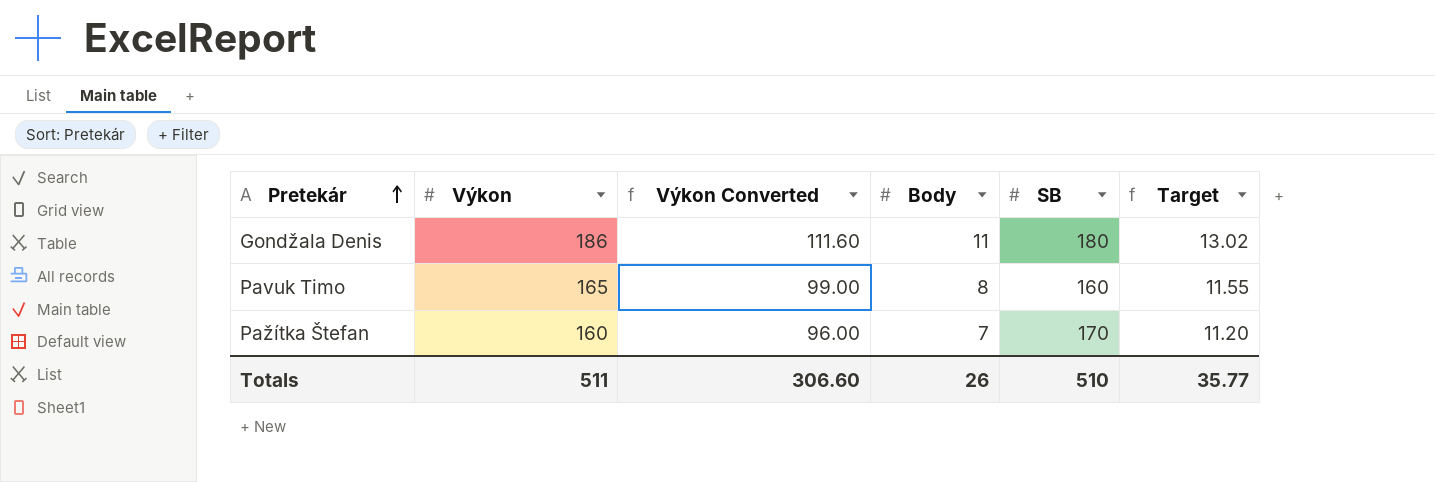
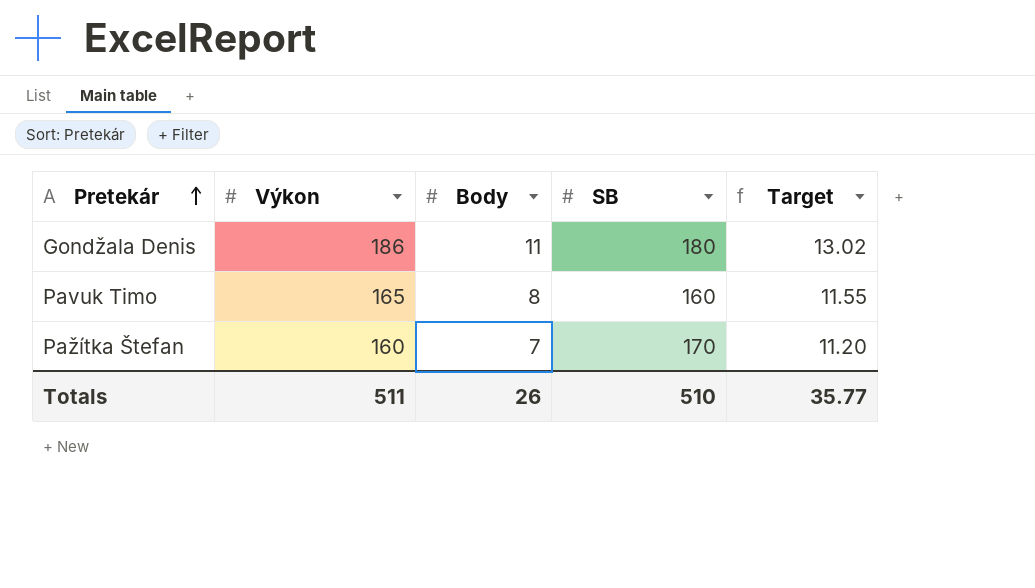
column Výkon Converted | formula: [Výkon] * 0.6 -> none

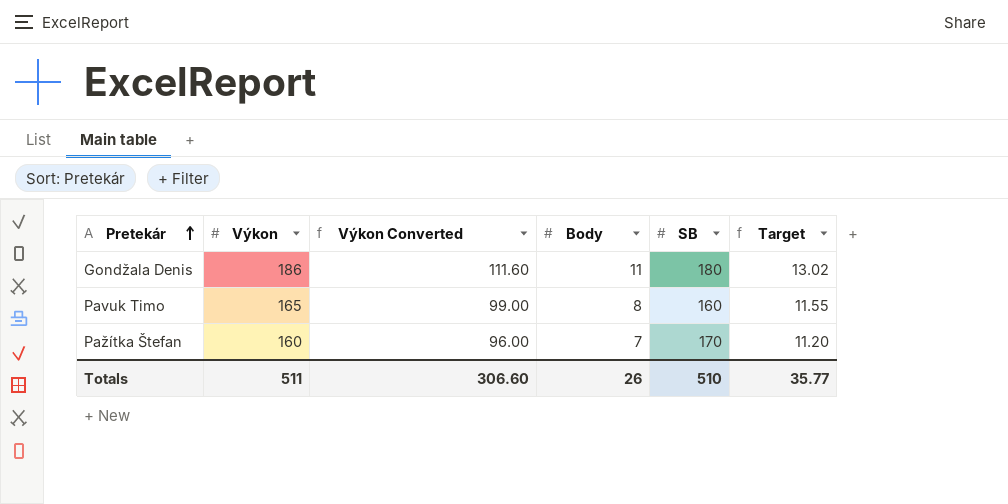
column Výkon Converted | formula: none -> [Výkon] * 0.6

